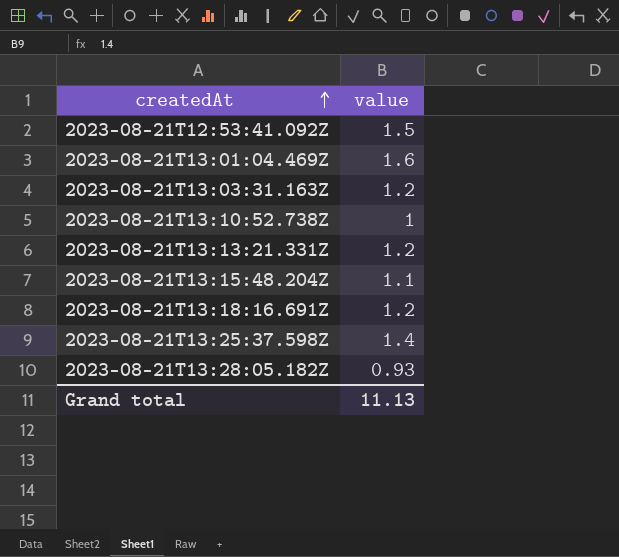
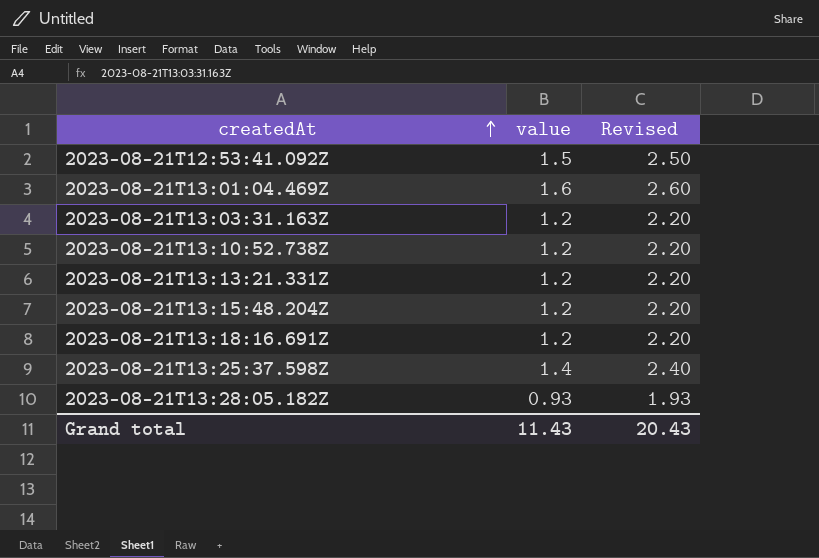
column Revised | formula: none -> [value] + 1
2023-08-21T13:10:52.738Z | value: 1 -> 1.2
2023-08-21T13:15:48.204Z | value: 1.1 -> 1.2
Grand total | value: 11.13 -> 11.43

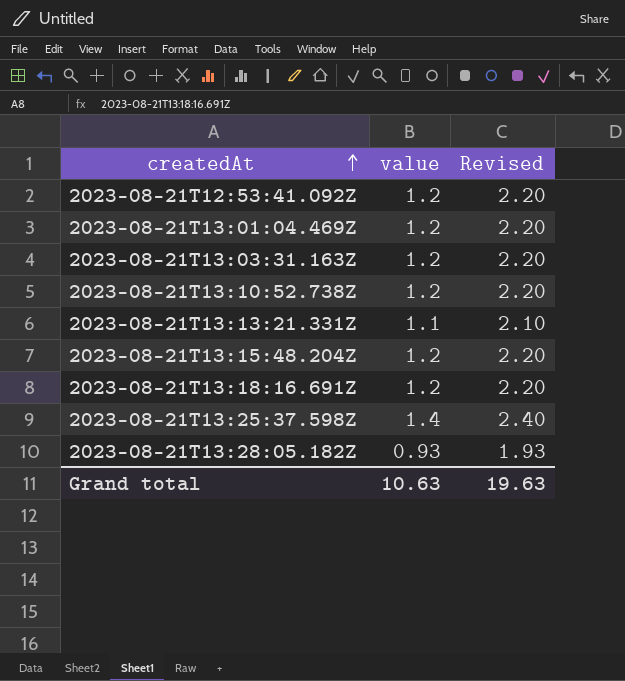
2023-08-21T12:53:41.092Z | value: 1.5 -> 1.2
2023-08-21T12:53:41.092Z | Revised: 2.50 -> 2.20
2023-08-21T13:01:04.469Z | value: 1.6 -> 1.2
2023-08-21T13:01:04.469Z | Revised: 2.60 -> 2.20
2023-08-21T13:13:21.331Z | value: 1.2 -> 1.1
2023-08-21T13:13:21.331Z | Revised: 2.20 -> 2.10
Grand total | value: 11.43 -> 10.63
Grand total | Revised: 20.43 -> 19.63

